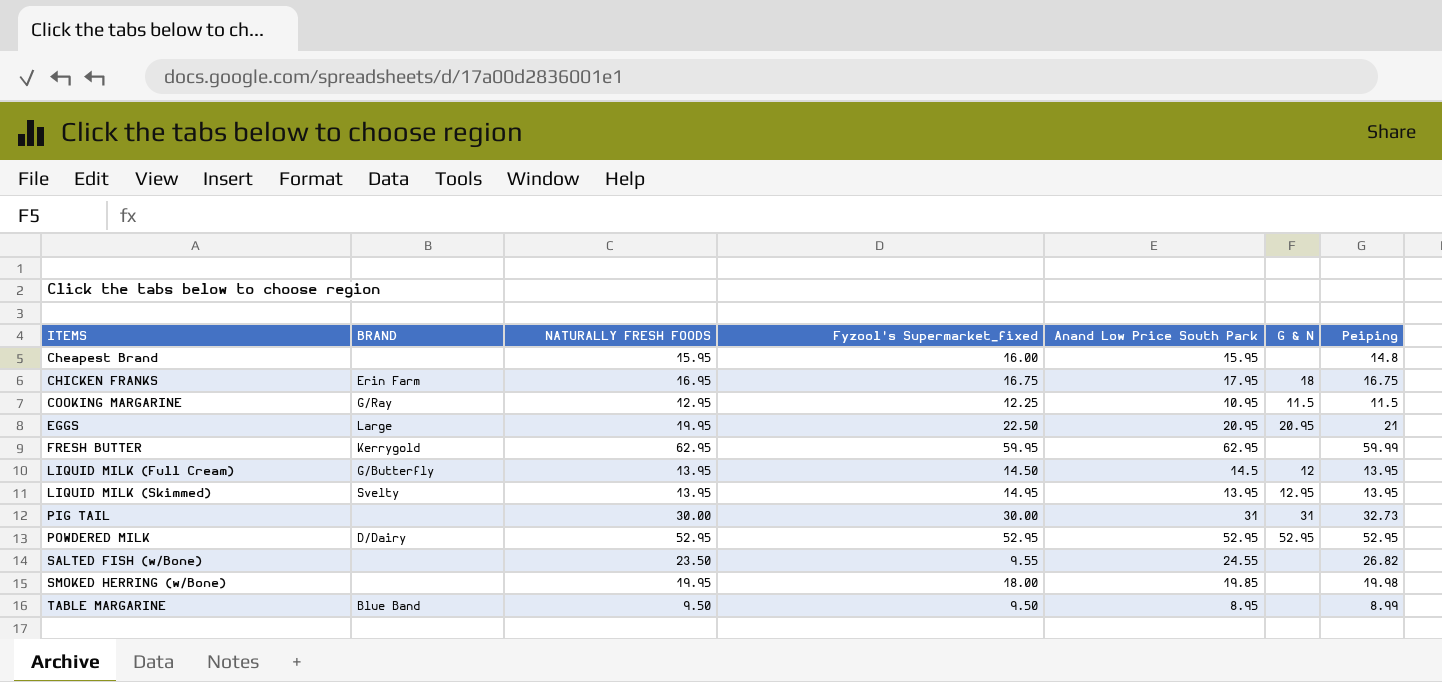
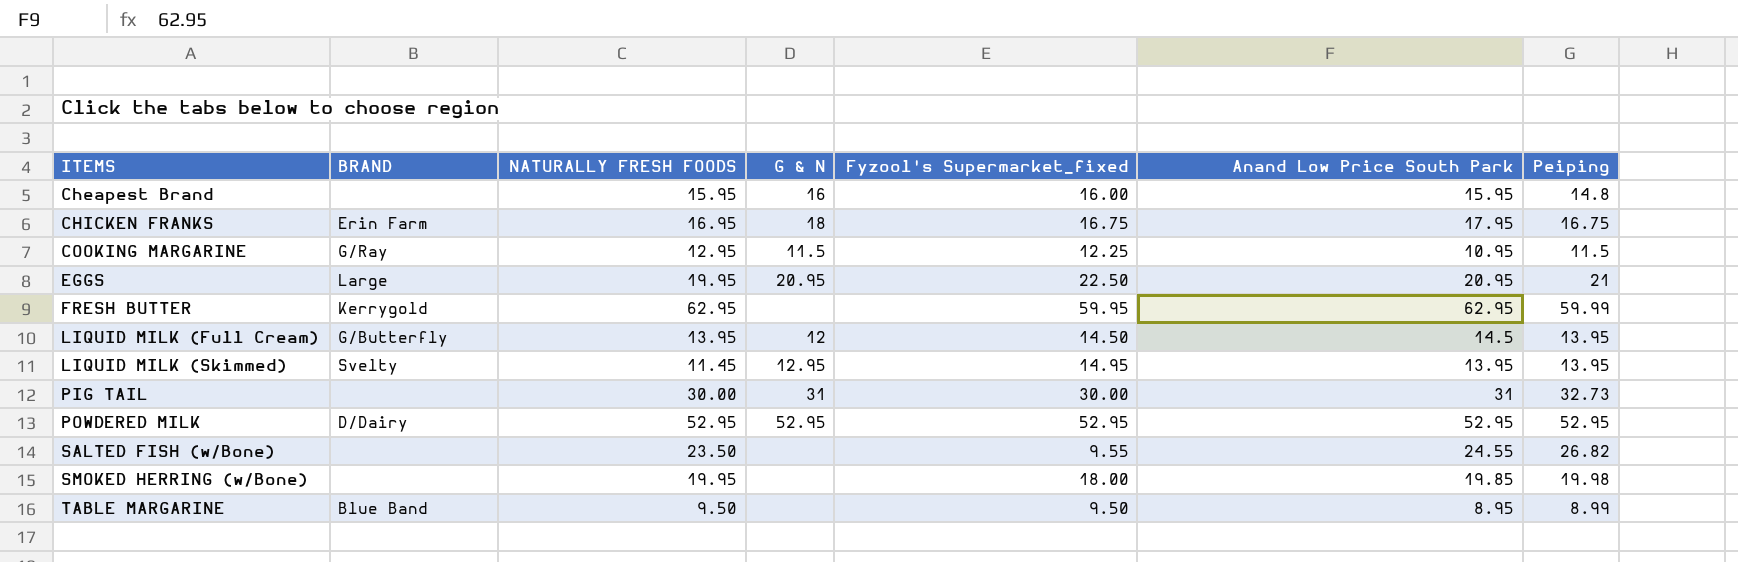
column G & N | position: 6 -> 4
Cheapest Brand | G & N: none -> 16
LIQUID MILK (Skimmed) | NATURALLY FRESH FOODS: 13.95 -> 11.45

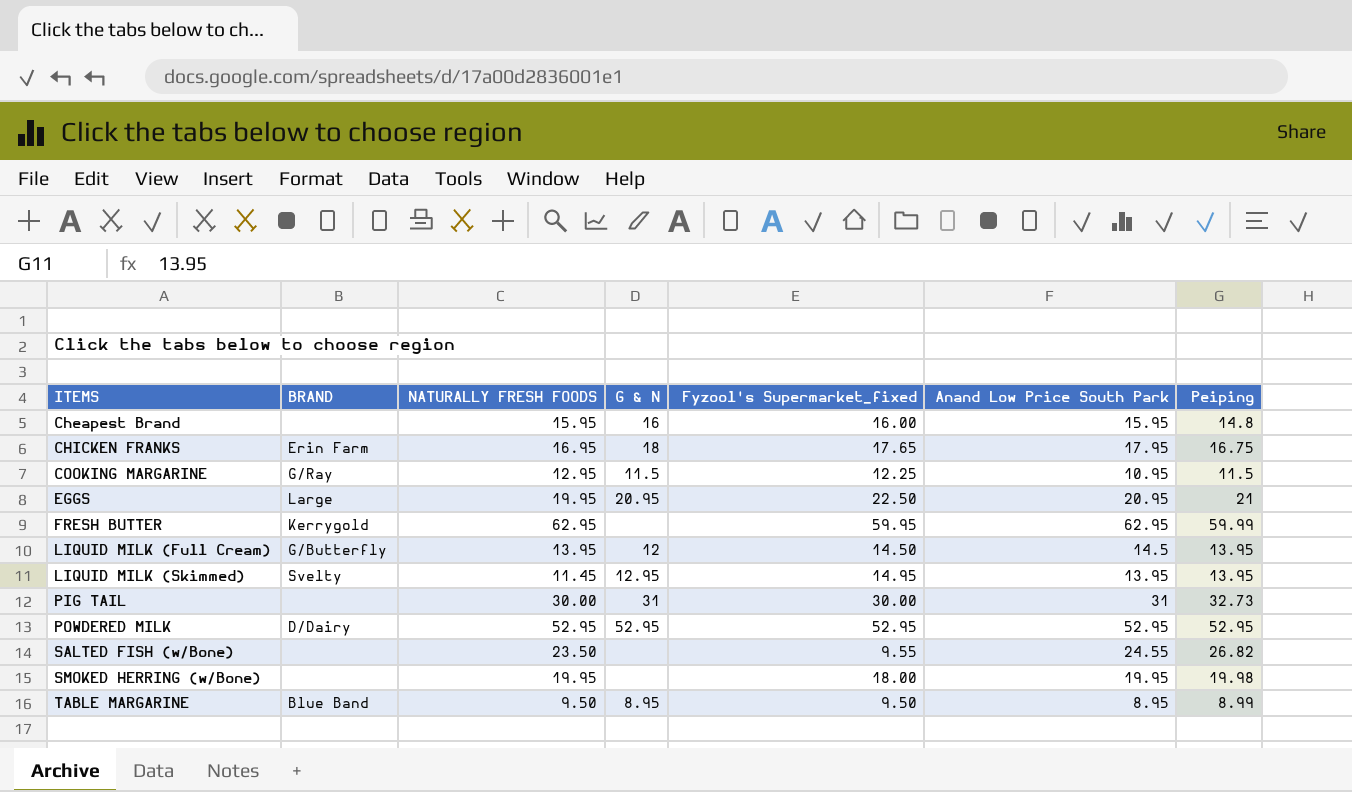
CHICKEN FRANKS | Fyzool's Supermarket_fixed: 16.75 -> 17.65
SMOKED HERRING (w/Bone) | Anand Low Price South Park: 19.85 -> 19.95
TABLE MARGARINE | G & N: none -> 8.95

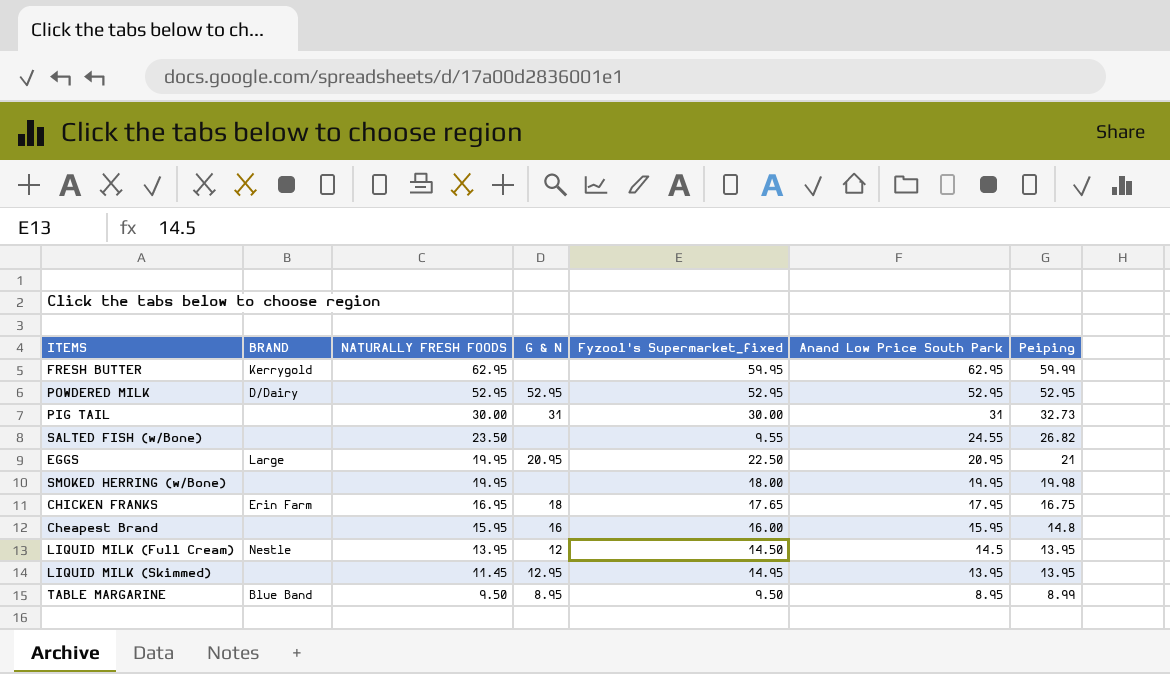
row order: ITEMS ascending -> NATURALLY FRESH FOODS descending
row COOKING MARGARINE: G/Ray | 12.95 | 11.5 | 12.25 | 10.95 | 11.5 -> none
LIQUID MILK (Full Cream) | BRAND: G/Butterfly -> Nestle
LIQUID MILK (Skimmed) | BRAND: Svelty -> none

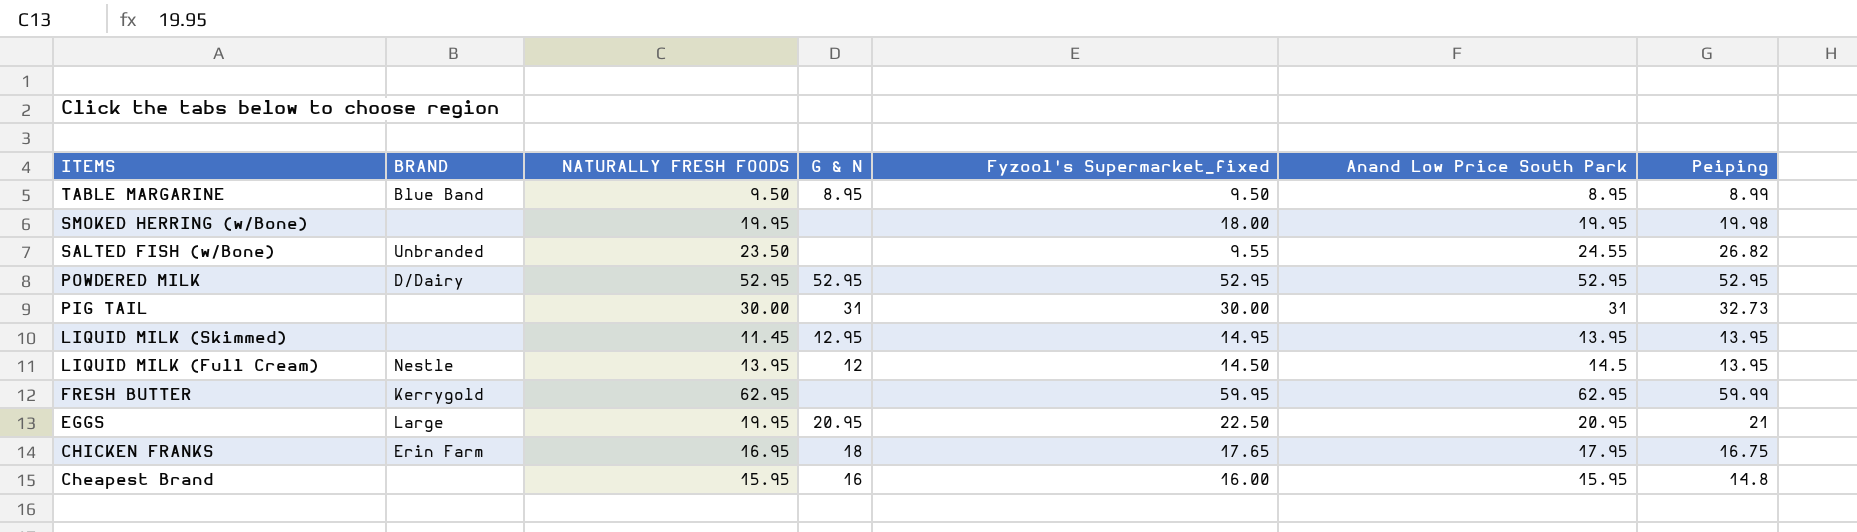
row order: NATURALLY FRESH FOODS descending -> ITEMS descending
SALTED FISH (w/Bone) | BRAND: none -> Unbranded

